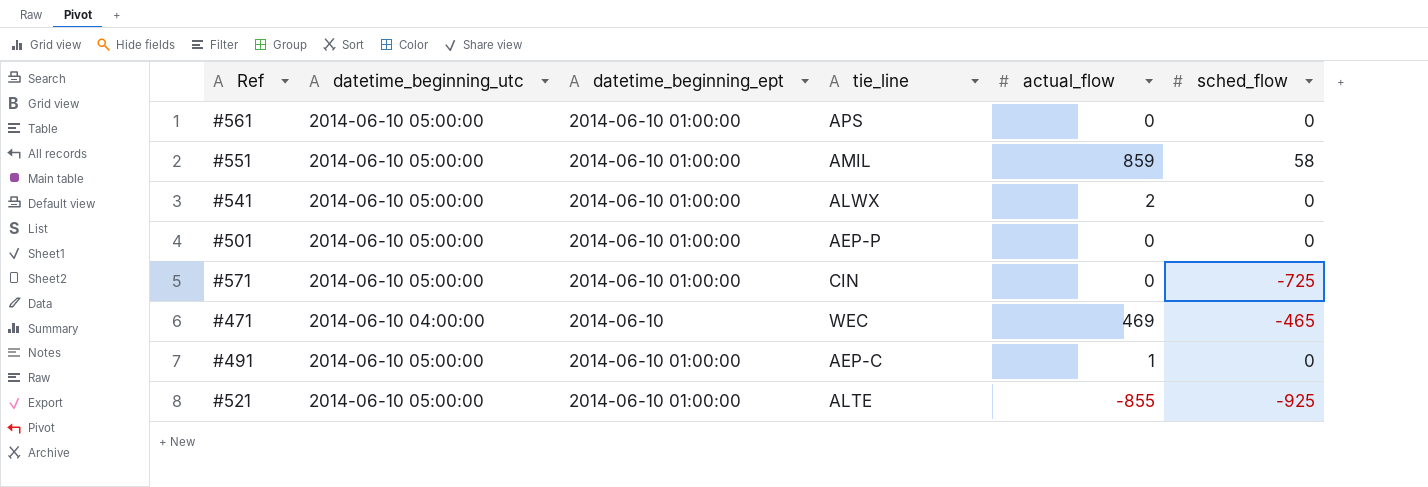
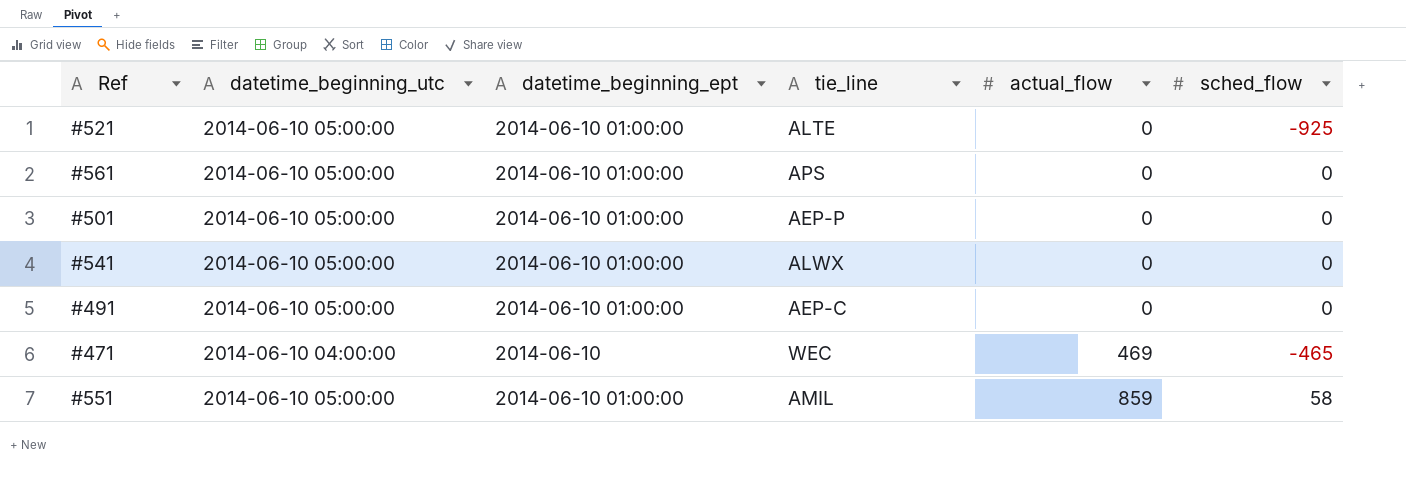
row order: none -> actual_flow ascending
row #571: 2014-06-10 05:00:00 | 2014-06-10 01:00:00 | CIN | 0 | -725 -> none
#521 | actual_flow: -855 -> 0
#541 | actual_flow: 2 -> 0
#491 | actual_flow: 1 -> 0

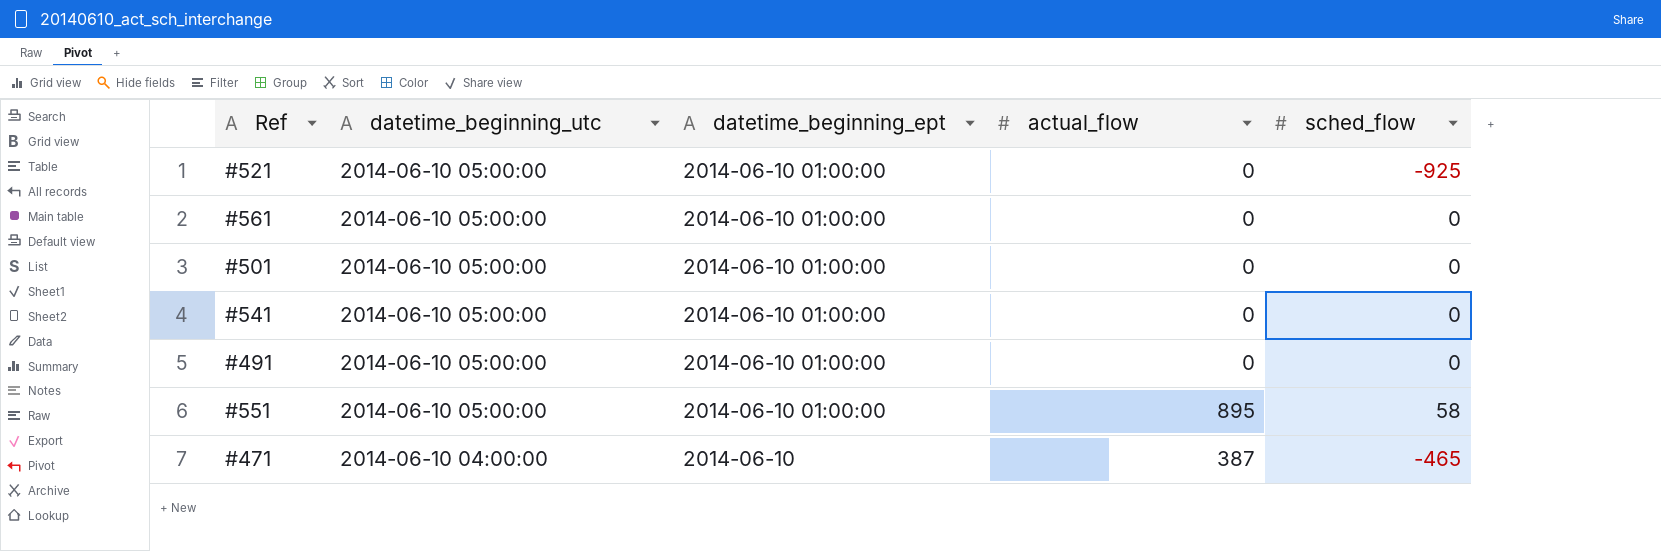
row order: actual_flow ascending -> datetime_beginning_utc descending
column tie_line | position: 4 -> none
#551 | actual_flow: 859 -> 895
#471 | actual_flow: 469 -> 387

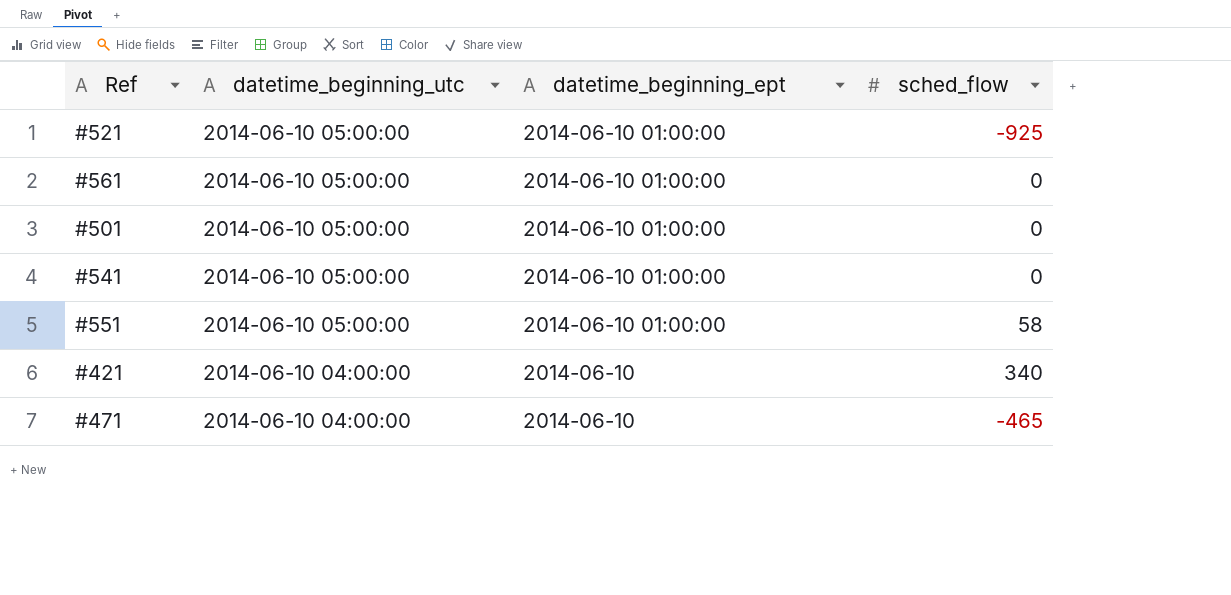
column actual_flow | position: 4 -> none
row #491: 2014-06-10 05:00:00 | 2014-06-10 01:00:00 | 0 | 0 -> none
row #421: none -> 2014-06-10 04:00:00 | 2014-06-10 | 340

